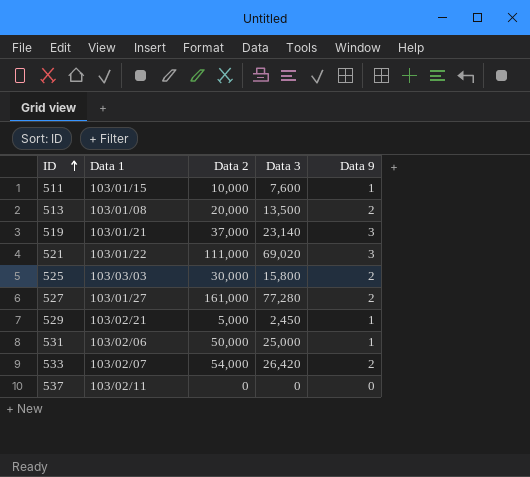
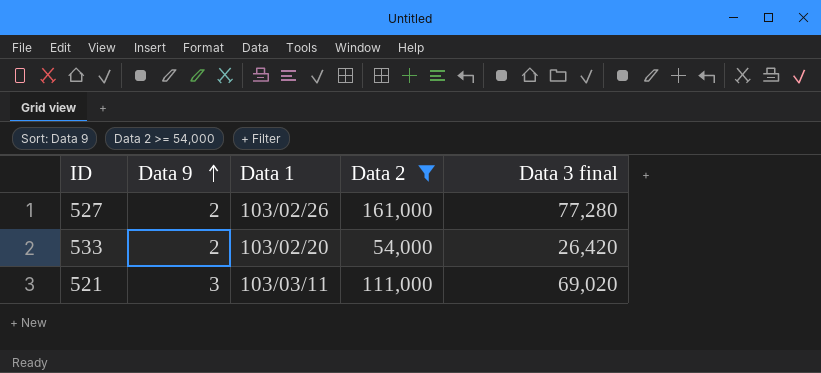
filter: none -> Data 2 >= 54,000
row order: ID ascending -> Data 9 ascending
column Data 9 | position: 5 -> 2
column name: Data 3 -> Data 3 final
527 | Data 1: 103/01/27 -> 103/02/26
533 | Data 1: 103/02/07 -> 103/02/20
521 | Data 1: 103/01/22 -> 103/03/11

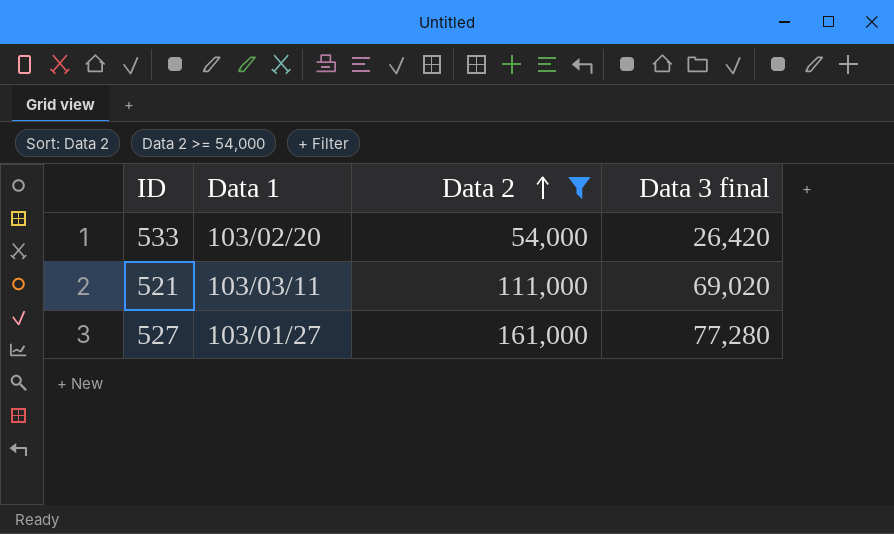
row order: Data 9 ascending -> Data 2 ascending
column Data 9 | position: 2 -> none
527 | Data 1: 103/02/26 -> 103/01/27

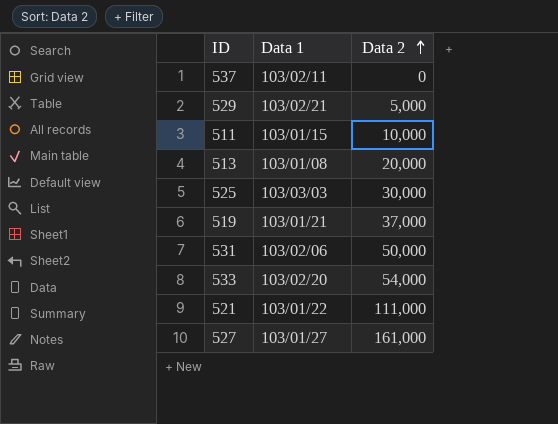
filter: Data 2 >= 54,000 -> none
column Data 3 final | position: 4 -> none
521 | Data 1: 103/03/11 -> 103/01/22

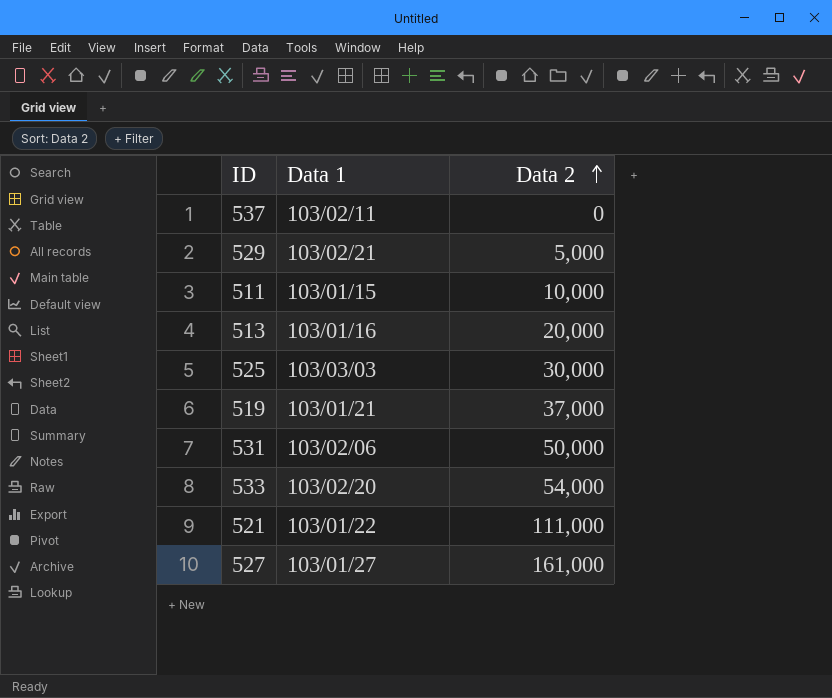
513 | Data 1: 103/01/08 -> 103/01/16

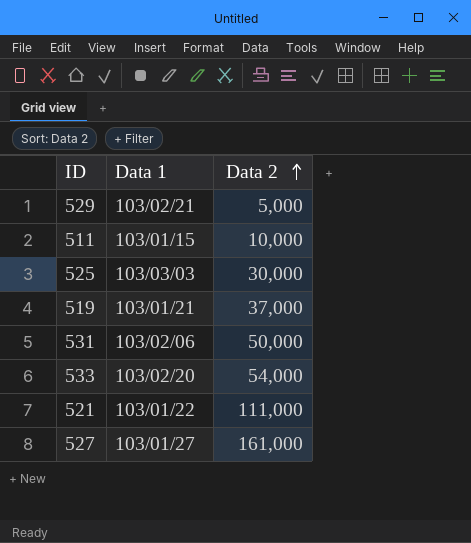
row 537: 103/02/11 | 0 -> none
row 513: 103/01/16 | 20,000 -> none

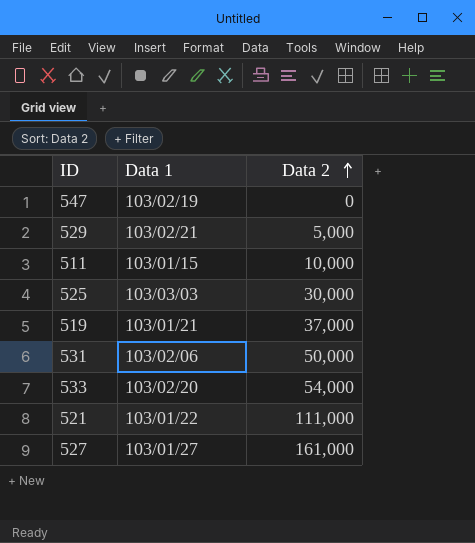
row 547: none -> 103/02/19 | 0

